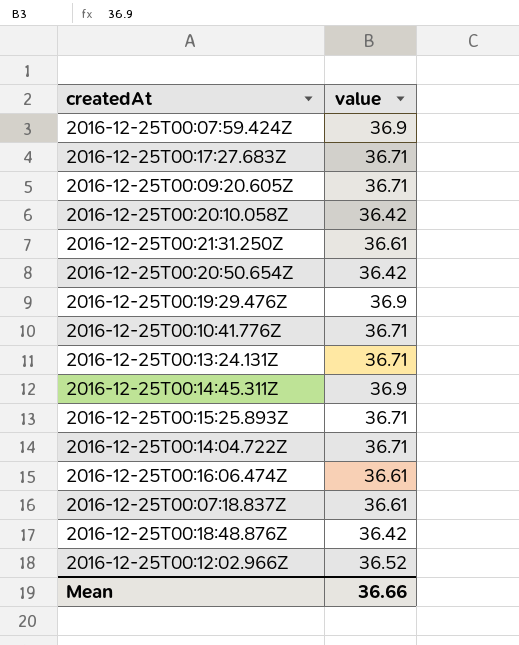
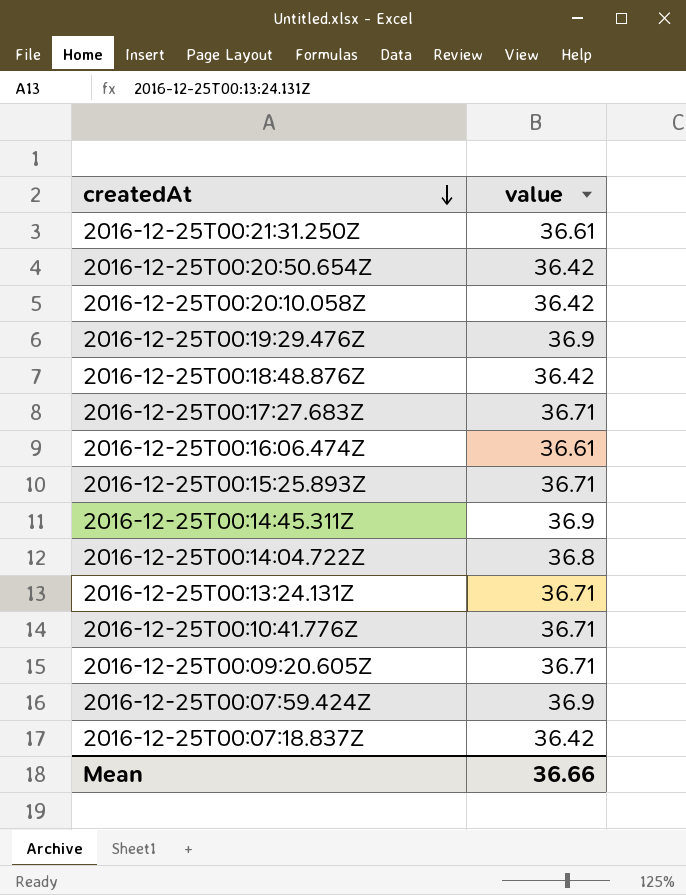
row order: none -> createdAt descending
row 2016-12-25T00:12:02.966Z: 36.52 -> none
2016-12-25T00:14:04.722Z | value: 36.71 -> 36.8
2016-12-25T00:07:18.837Z | value: 36.61 -> 36.42

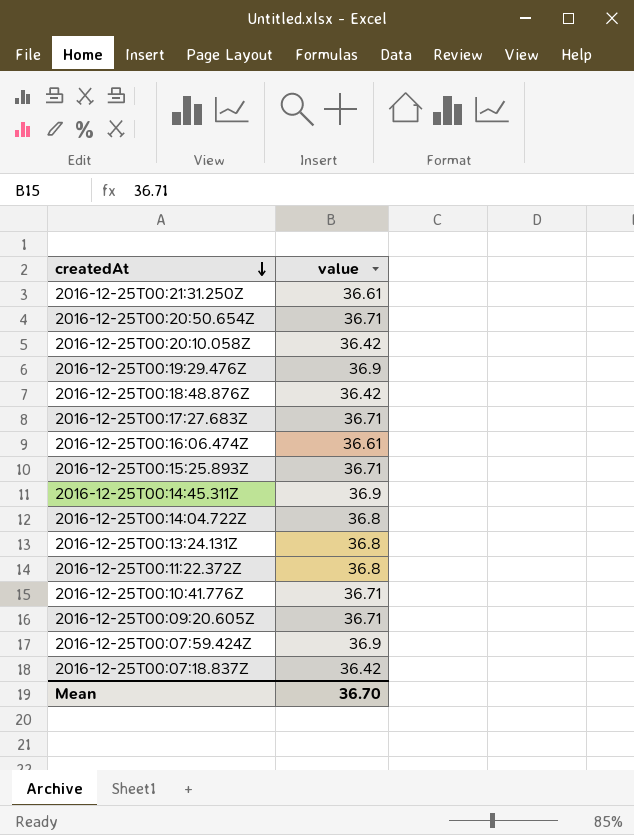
2016-12-25T00:20:50.654Z | value: 36.42 -> 36.71
2016-12-25T00:13:24.131Z | value: 36.71 -> 36.8
row 2016-12-25T00:11:22.372Z: none -> 36.8
Mean | value: 36.66 -> 36.70

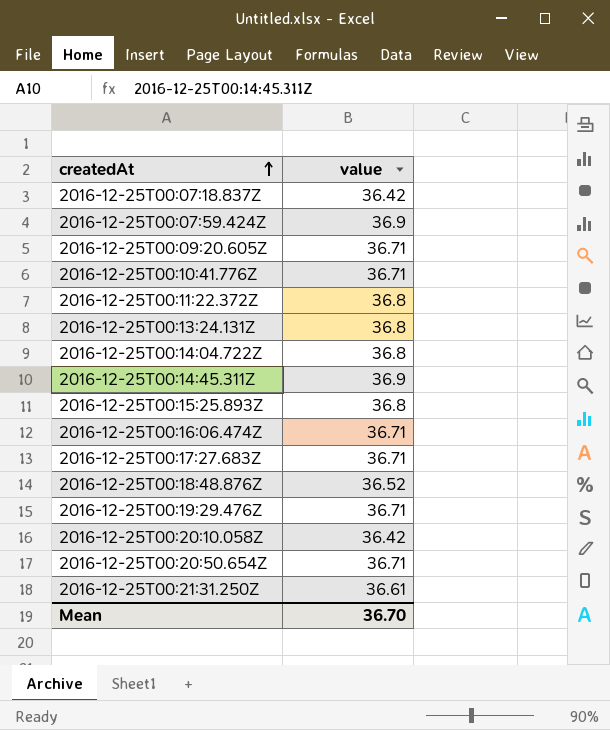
row order: createdAt descending -> createdAt ascending
2016-12-25T00:15:25.893Z | value: 36.71 -> 36.8
2016-12-25T00:16:06.474Z | value: 36.61 -> 36.71
2016-12-25T00:18:48.876Z | value: 36.42 -> 36.52
2016-12-25T00:19:29.476Z | value: 36.9 -> 36.71

